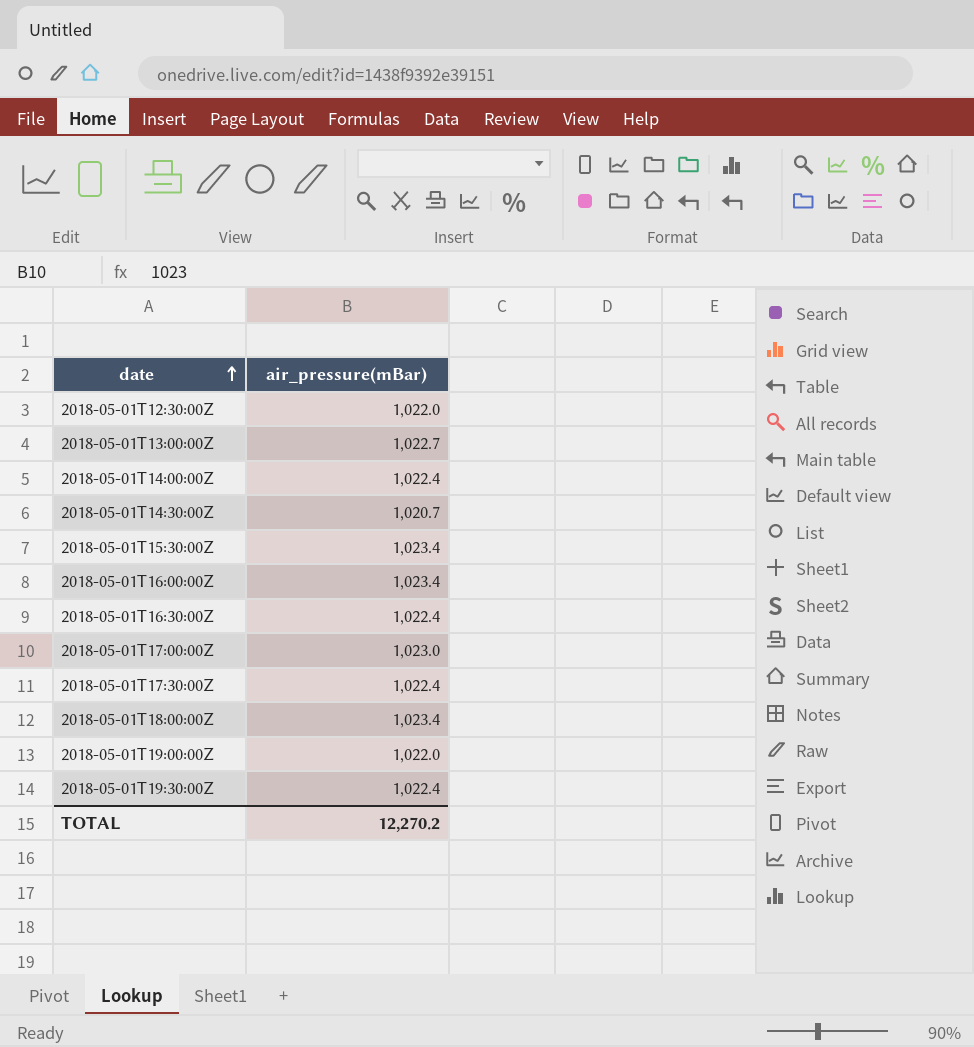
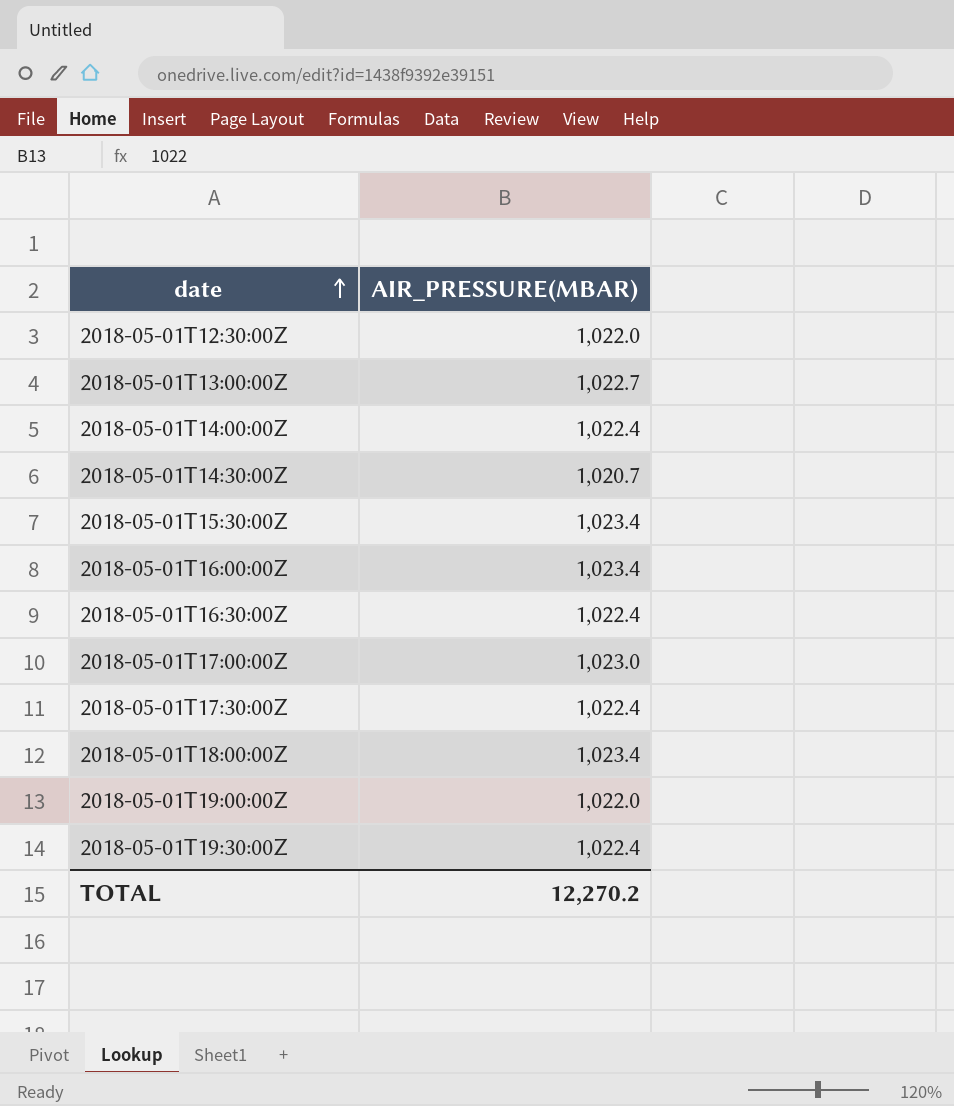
column name: air_pressure(mBar) -> AIR_PRESSURE(MBAR)

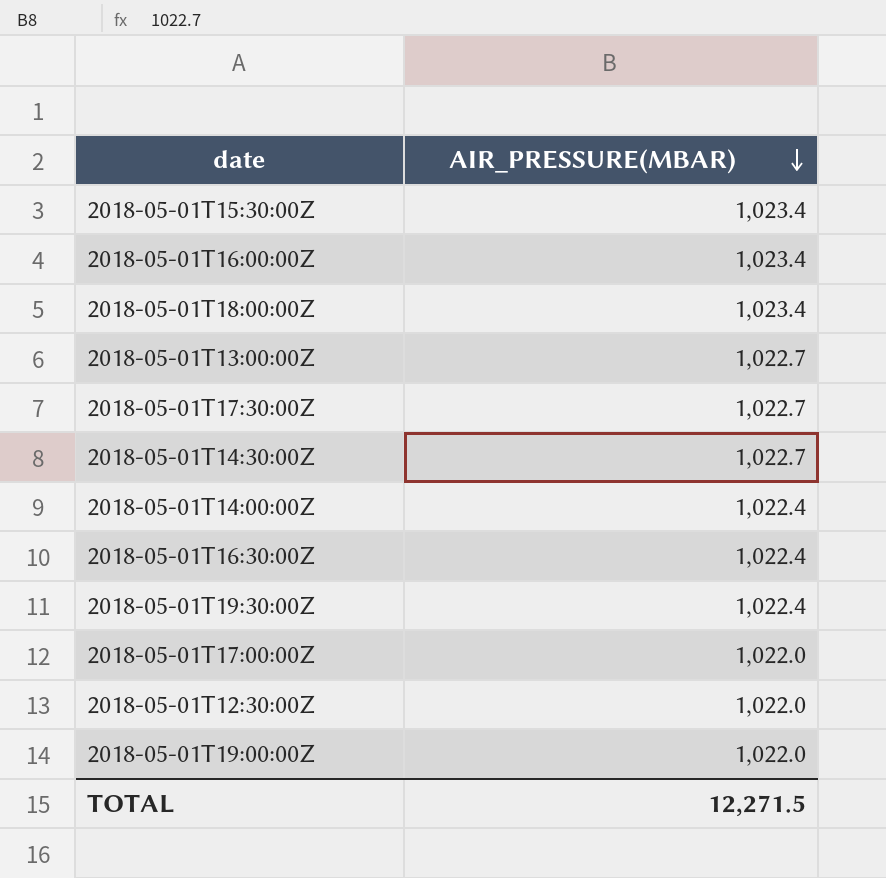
row order: date ascending -> AIR_PRESSURE(MBAR) descending
2018-05-01T17:30:00Z | AIR_PRESSURE(MBAR): 1,022.4 -> 1,022.7
2018-05-01T14:30:00Z | AIR_PRESSURE(MBAR): 1,020.7 -> 1,022.7
2018-05-01T17:00:00Z | AIR_PRESSURE(MBAR): 1,023.0 -> 1,022.0
TOTAL | AIR_PRESSURE(MBAR): 12,270.2 -> 12,271.5

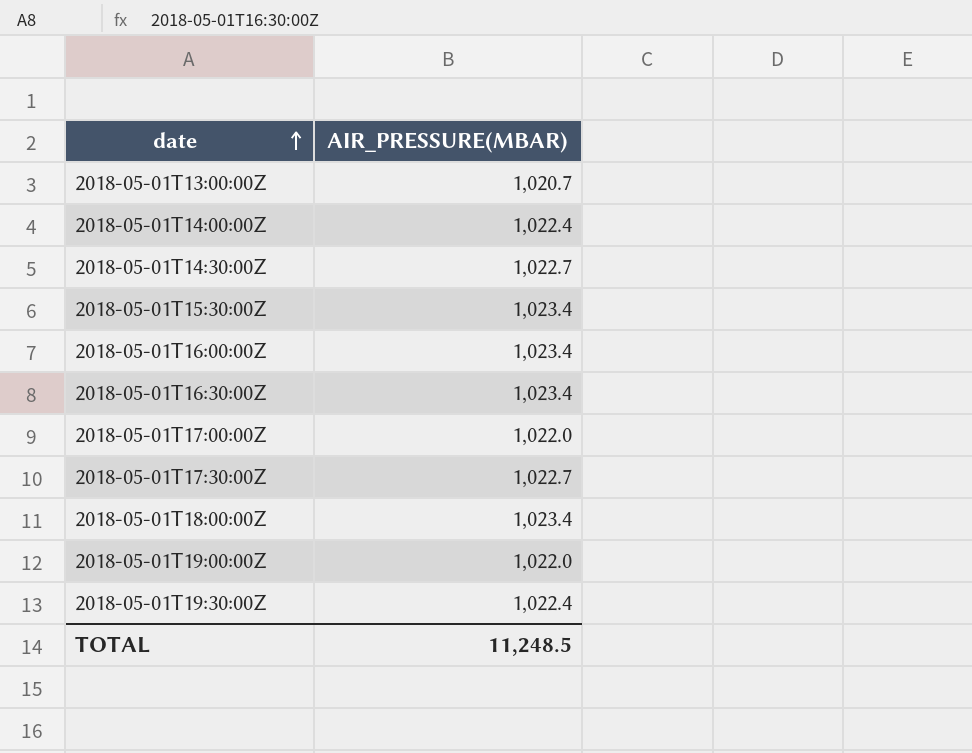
row order: AIR_PRESSURE(MBAR) descending -> date ascending
row 2018-05-01T12:30:00Z: 1,022.0 -> none
2018-05-01T13:00:00Z | AIR_PRESSURE(MBAR): 1,022.7 -> 1,020.7
2018-05-01T16:30:00Z | AIR_PRESSURE(MBAR): 1,022.4 -> 1,023.4
TOTAL | AIR_PRESSURE(MBAR): 12,271.5 -> 11,248.5

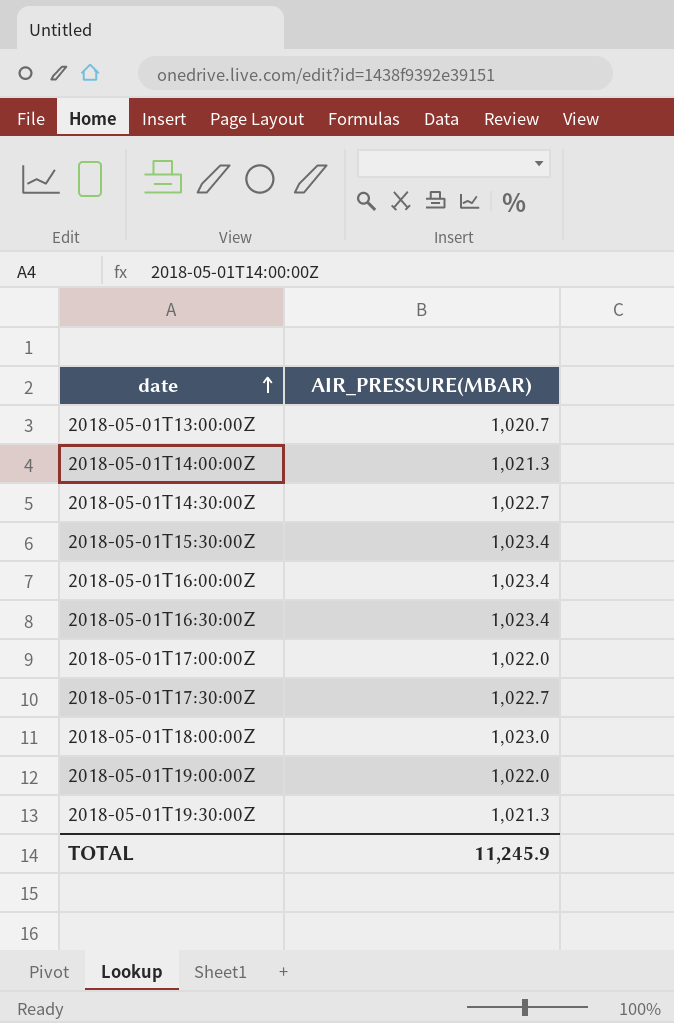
2018-05-01T14:00:00Z | AIR_PRESSURE(MBAR): 1,022.4 -> 1,021.3
2018-05-01T18:00:00Z | AIR_PRESSURE(MBAR): 1,023.4 -> 1,023.0
2018-05-01T19:30:00Z | AIR_PRESSURE(MBAR): 1,022.4 -> 1,021.3
TOTAL | AIR_PRESSURE(MBAR): 11,248.5 -> 11,245.9

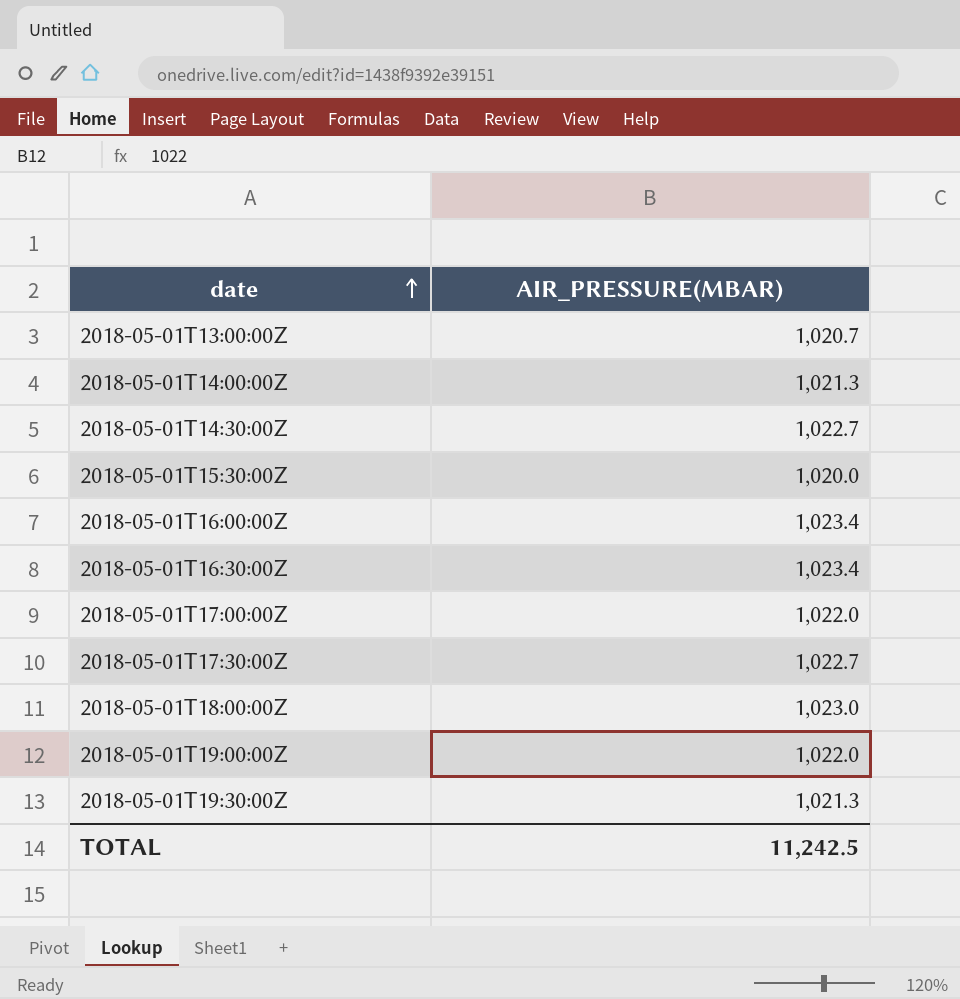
2018-05-01T15:30:00Z | AIR_PRESSURE(MBAR): 1,023.4 -> 1,020.0
TOTAL | AIR_PRESSURE(MBAR): 11,245.9 -> 11,242.5

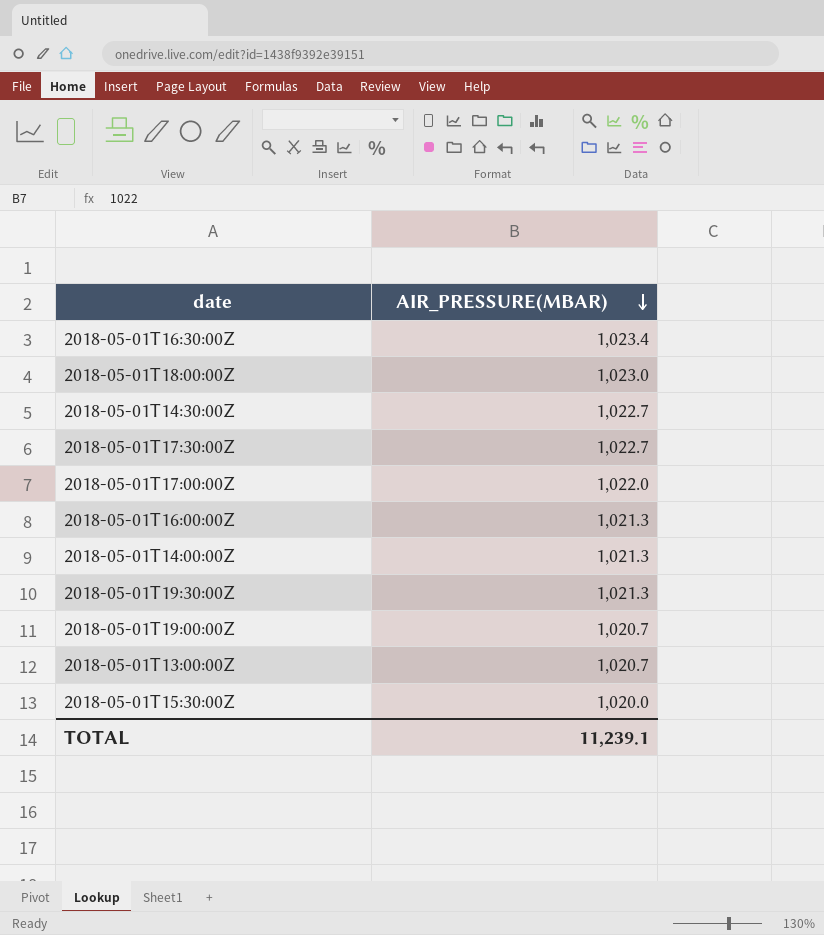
row order: date ascending -> AIR_PRESSURE(MBAR) descending
2018-05-01T16:00:00Z | AIR_PRESSURE(MBAR): 1,023.4 -> 1,021.3
2018-05-01T19:00:00Z | AIR_PRESSURE(MBAR): 1,022.0 -> 1,020.7
TOTAL | AIR_PRESSURE(MBAR): 11,242.5 -> 11,239.1

